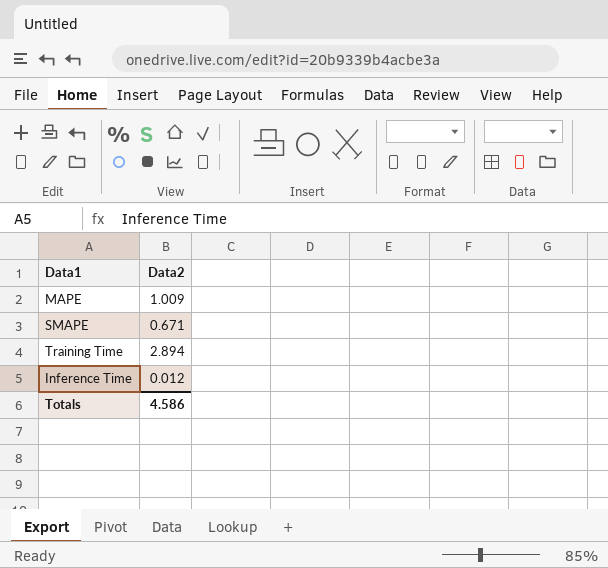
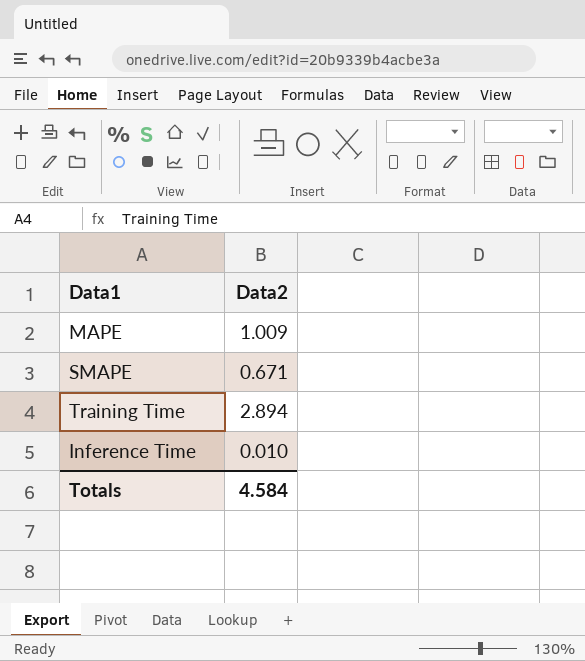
Inference Time | Data2: 0.012 -> 0.010
Totals | Data2: 4.586 -> 4.584

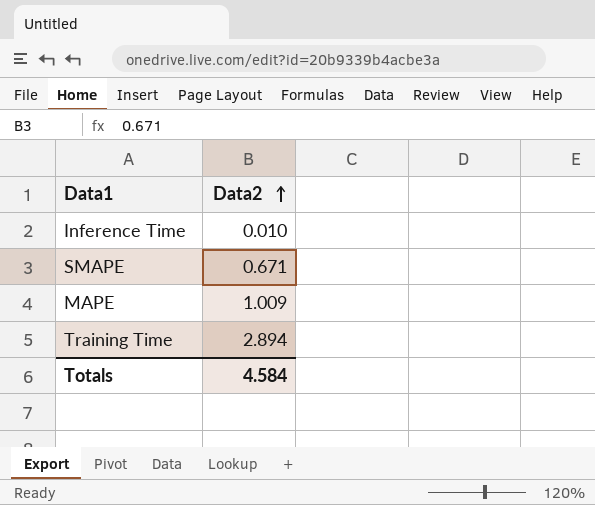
row order: none -> Data2 ascending

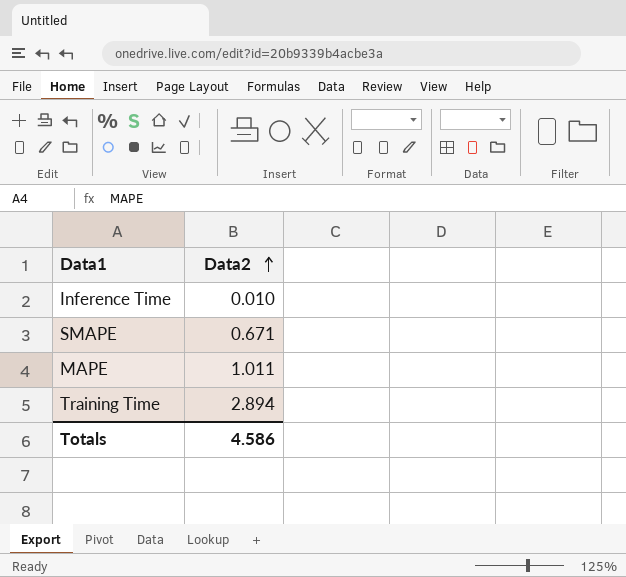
MAPE | Data2: 1.009 -> 1.011
Totals | Data2: 4.584 -> 4.586

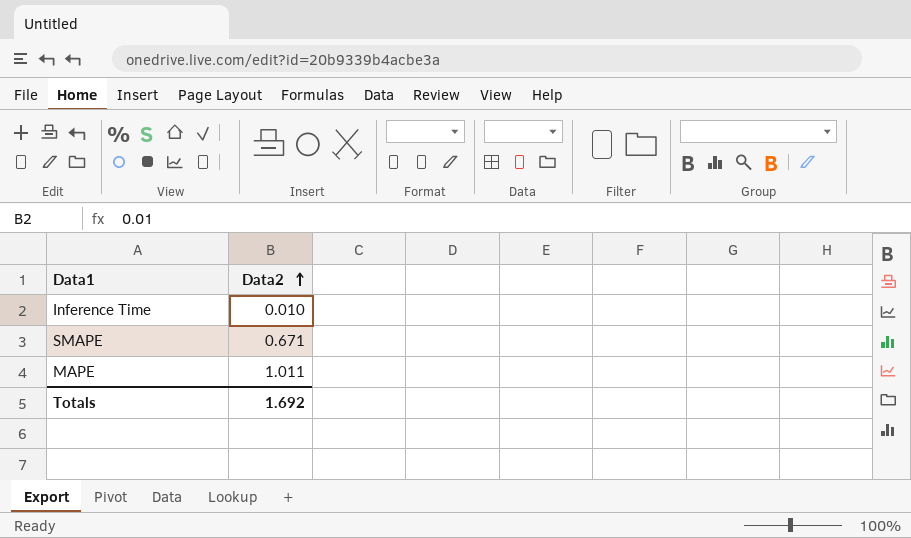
row Training Time: 2.894 -> none
Totals | Data2: 4.586 -> 1.692

